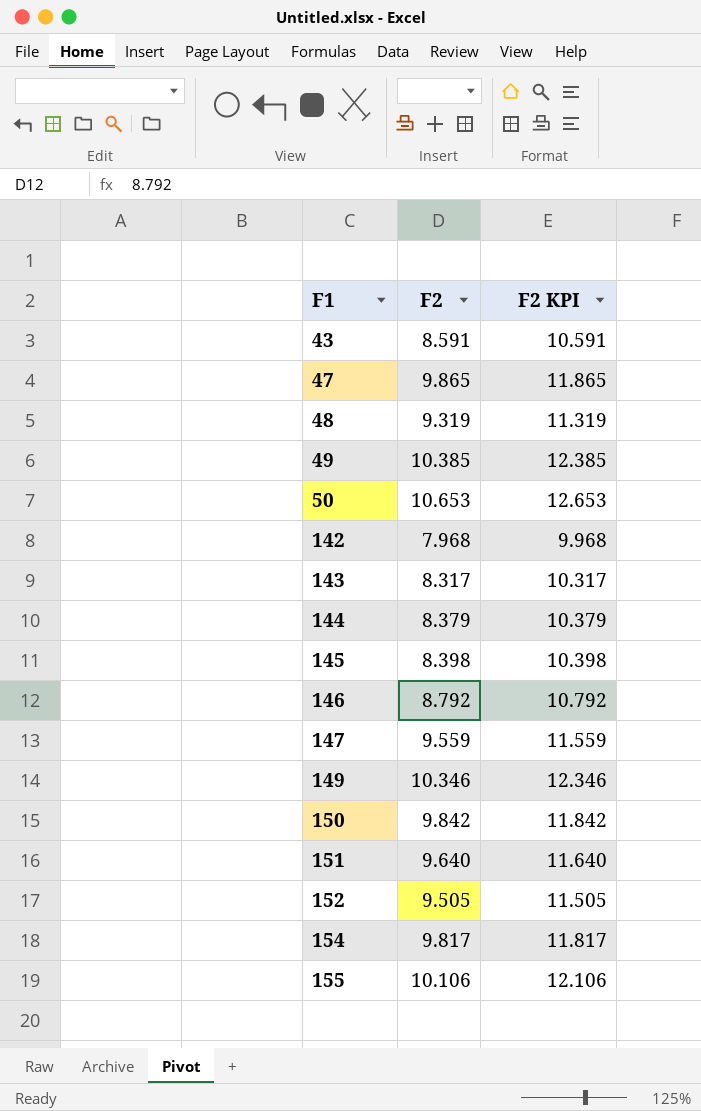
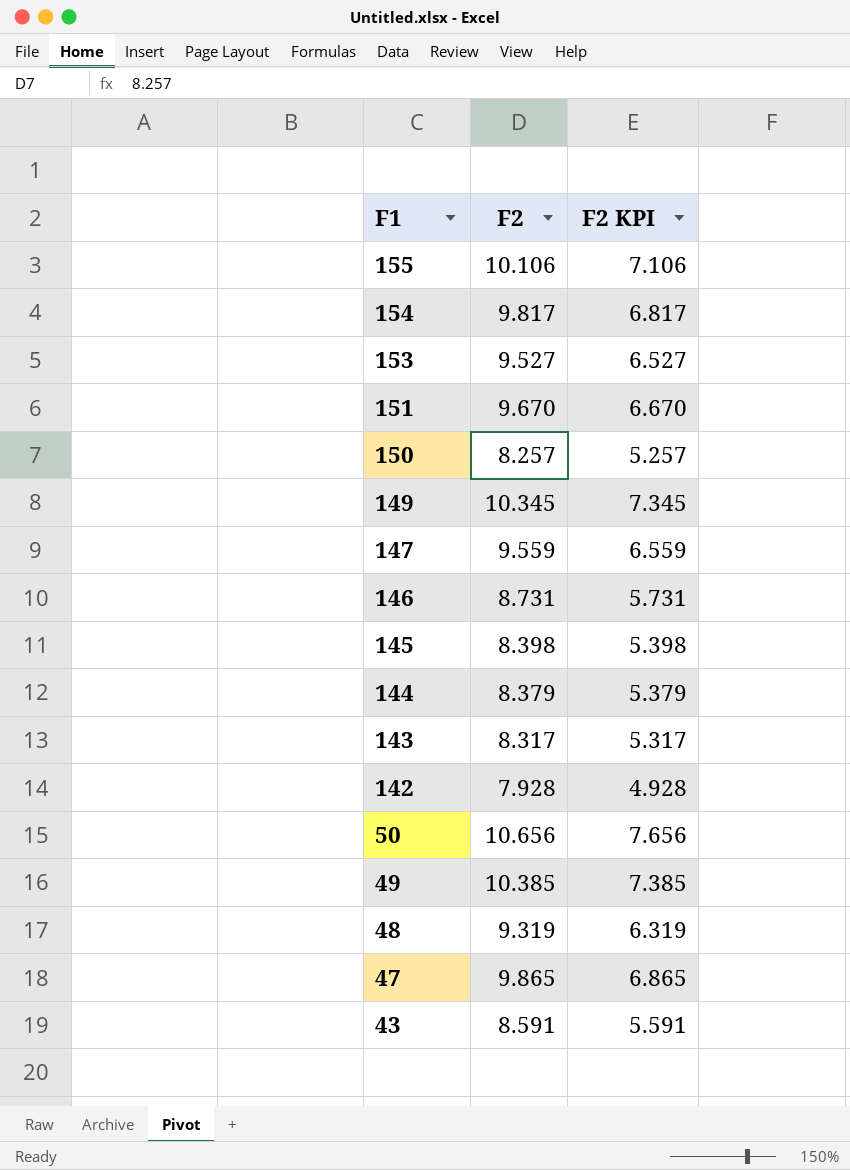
row order: F1 ascending -> F1 descending
column F2 KPI | formula: [F2] + 2 -> [F2] - 3
row 152: 9.505 | 11.505 -> none
row 153: none -> 9.527 | 6.527
151 | F2: 9.640 -> 9.670
150 | F2: 9.842 -> 8.257
149 | F2: 10.346 -> 10.345
146 | F2: 8.792 -> 8.731
142 | F2: 7.968 -> 7.928
50 | F2: 10.653 -> 10.656

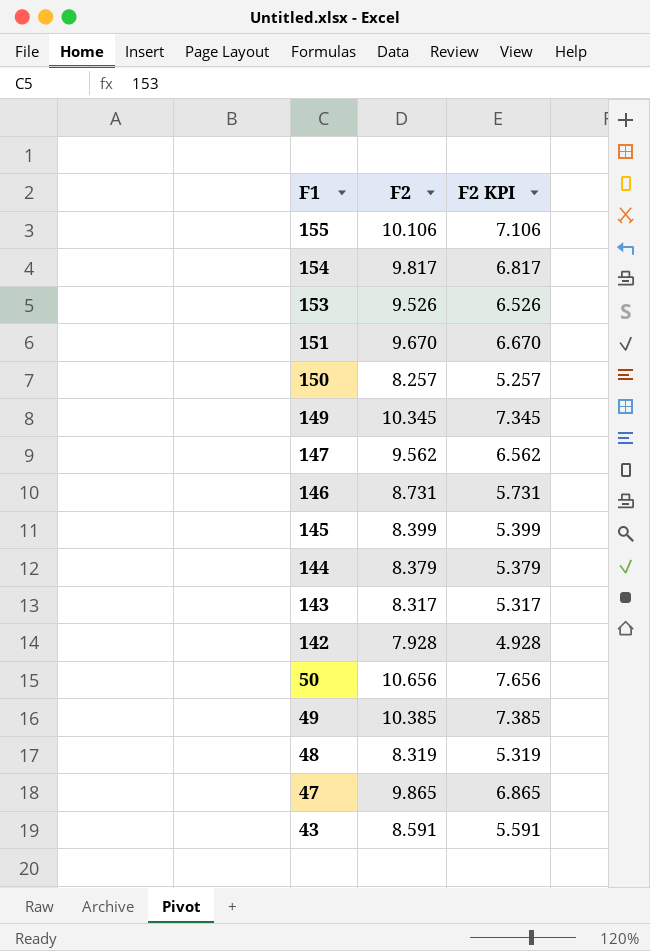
153 | F2: 9.527 -> 9.526
153 | F2 KPI: 6.527 -> 6.526
147 | F2: 9.559 -> 9.562
147 | F2 KPI: 6.559 -> 6.562
145 | F2: 8.398 -> 8.399
145 | F2 KPI: 5.398 -> 5.399
48 | F2: 9.319 -> 8.319
48 | F2 KPI: 6.319 -> 5.319

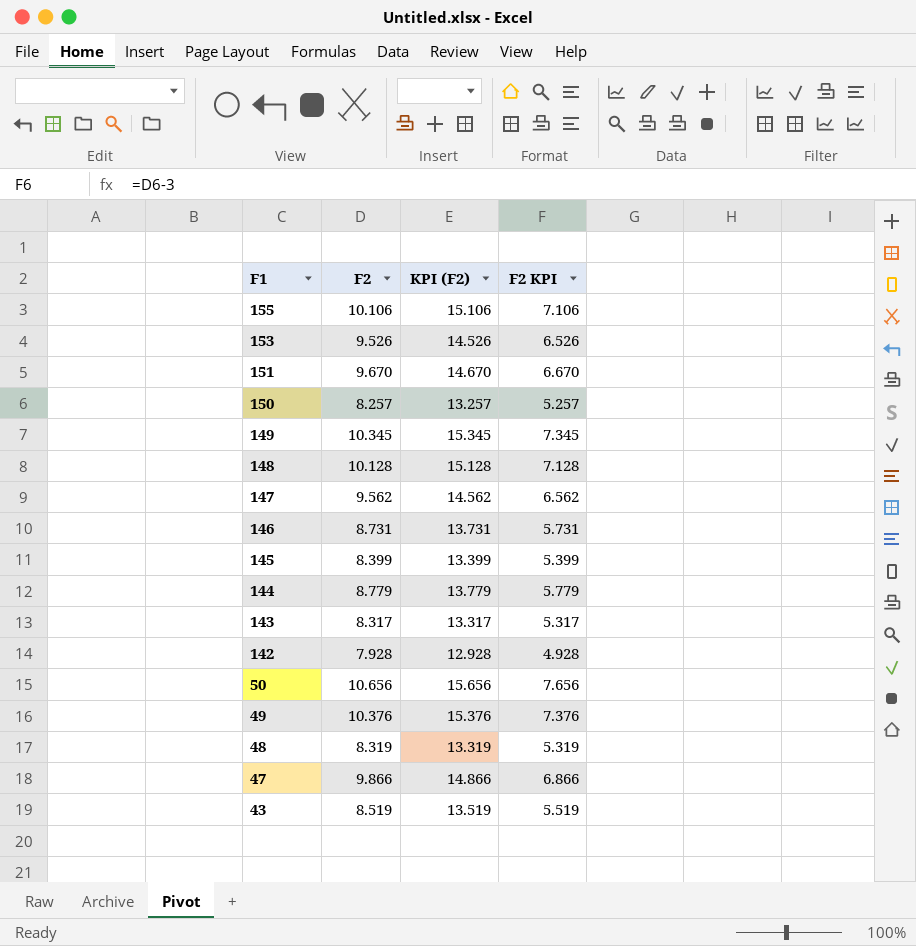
column KPI (F2) | formula: none -> [F2] + 5
row 154: 9.817 | 6.817 -> none
row 148: none -> 10.128 | 15.128 | 7.128
144 | F2: 8.379 -> 8.779
144 | F2 KPI: 5.379 -> 5.779
49 | F2: 10.385 -> 10.376
49 | F2 KPI: 7.385 -> 7.376
47 | F2: 9.865 -> 9.866
47 | F2 KPI: 6.865 -> 6.866
43 | F2: 8.591 -> 8.519
43 | F2 KPI: 5.591 -> 5.519

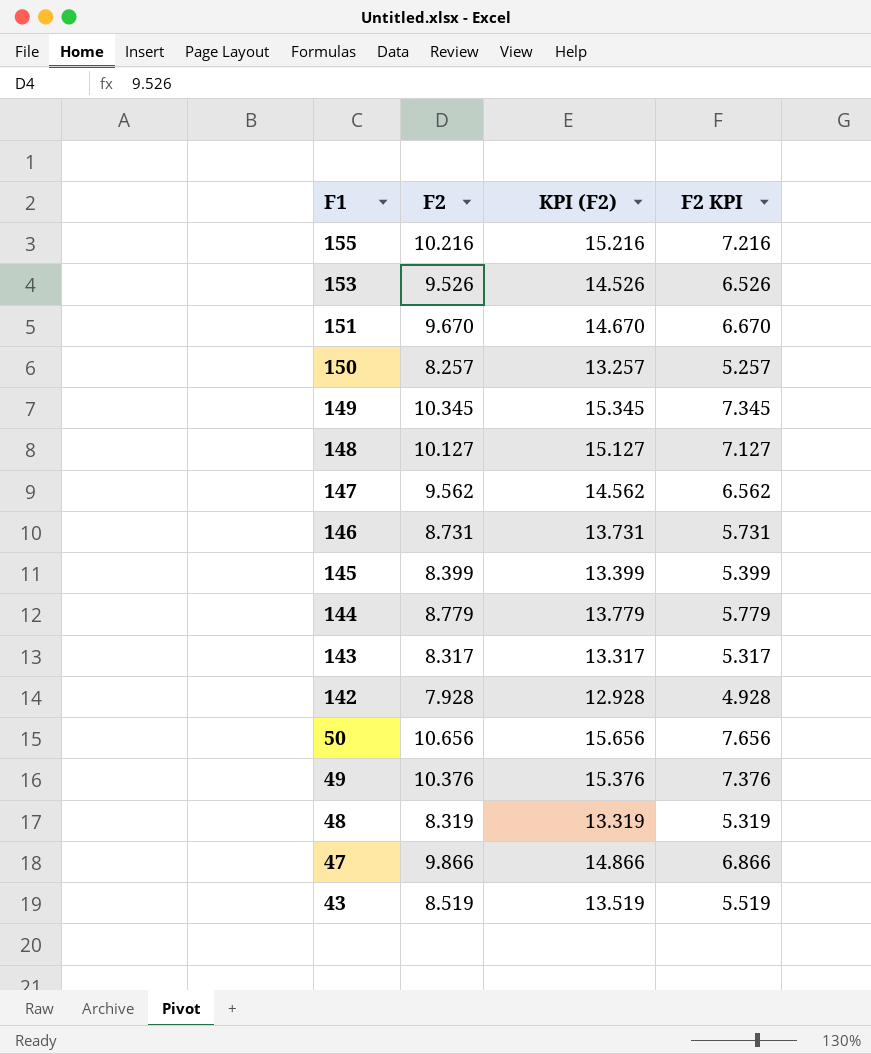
155 | F2: 10.106 -> 10.216
155 | KPI (F2): 15.106 -> 15.216
155 | F2 KPI: 7.106 -> 7.216
148 | F2: 10.128 -> 10.127
148 | KPI (F2): 15.128 -> 15.127
148 | F2 KPI: 7.128 -> 7.127

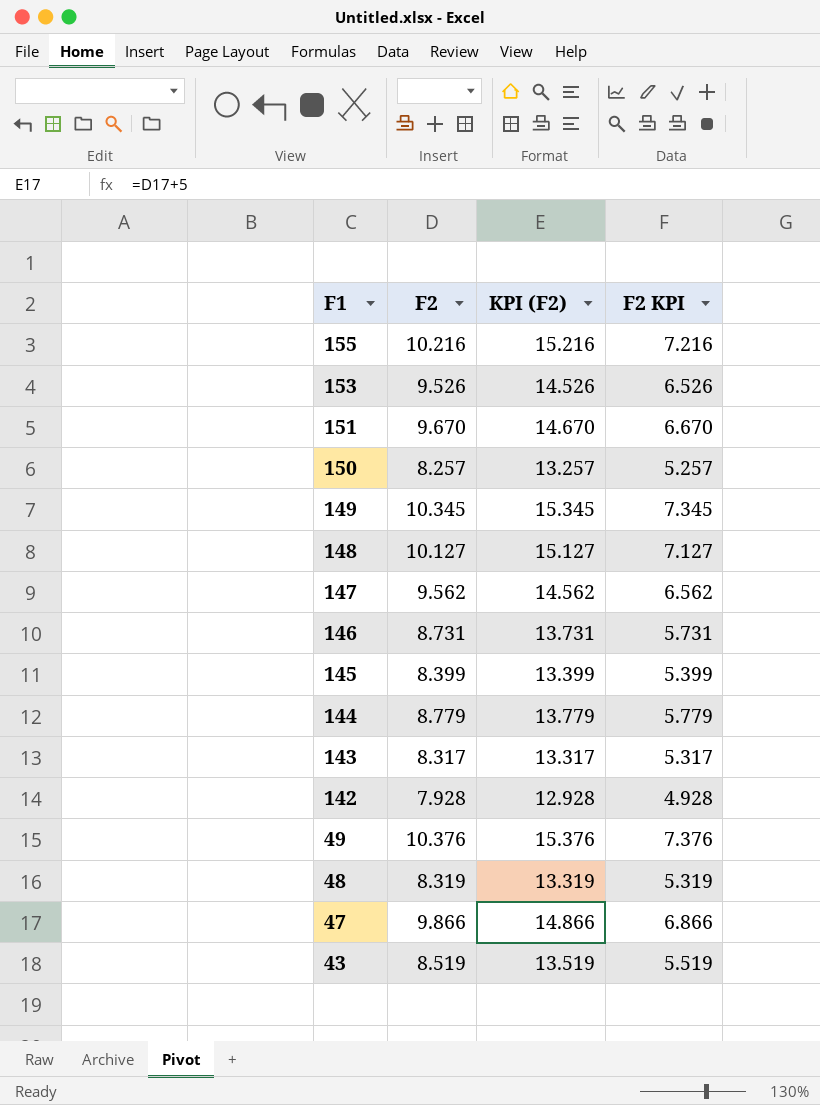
row 50: 10.656 | 15.656 | 7.656 -> none

